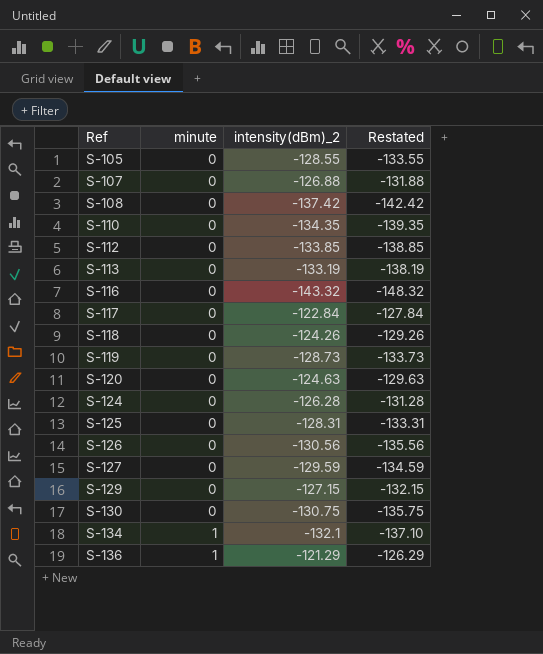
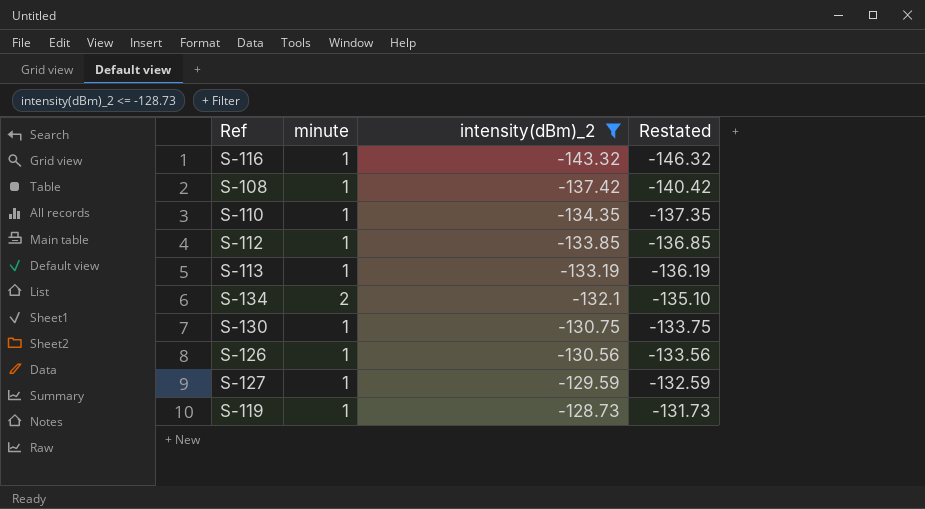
filter: none -> intensity(dBm)_2 <= -128.73
row order: Ref ascending -> intensity(dBm)_2 ascending
column Restated | formula: [intensity(dBm)_2] - 5 -> [intensity(dBm)_2] - 3
S-116 | minute: 0 -> 1
S-108 | minute: 0 -> 1
S-110 | minute: 0 -> 1
S-112 | minute: 0 -> 1
S-113 | minute: 0 -> 1
S-134 | minute: 1 -> 2
S-130 | minute: 0 -> 1
S-126 | minute: 0 -> 1
S-127 | minute: 0 -> 1
S-119 | minute: 0 -> 1

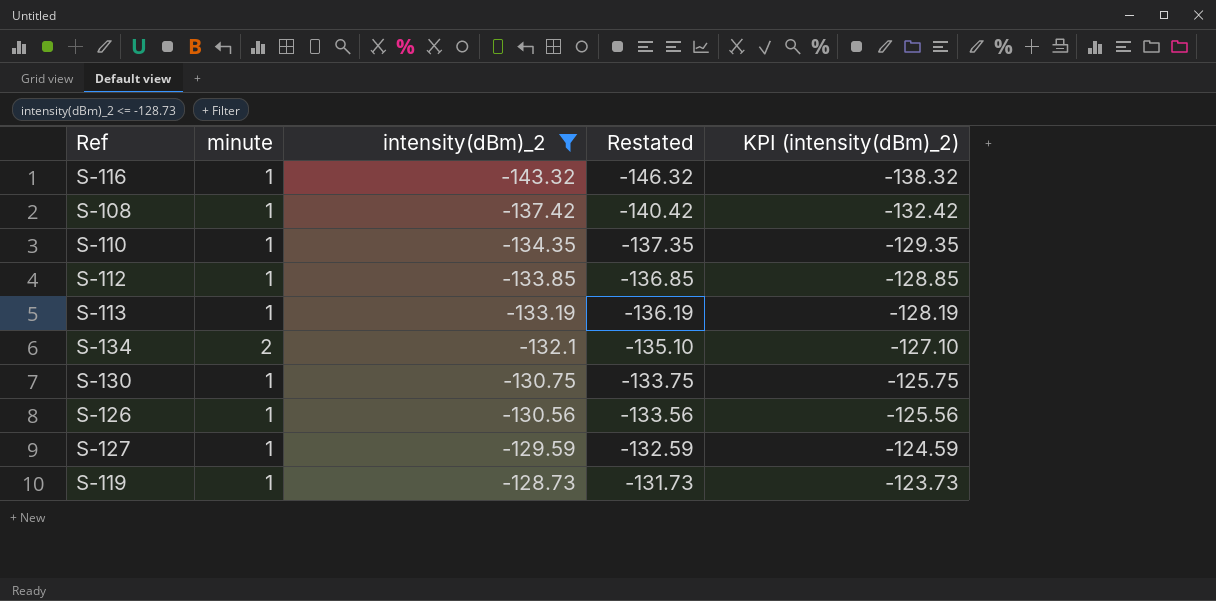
column KPI (intensity(dBm)_2) | formula: none -> [intensity(dBm)_2] + 5

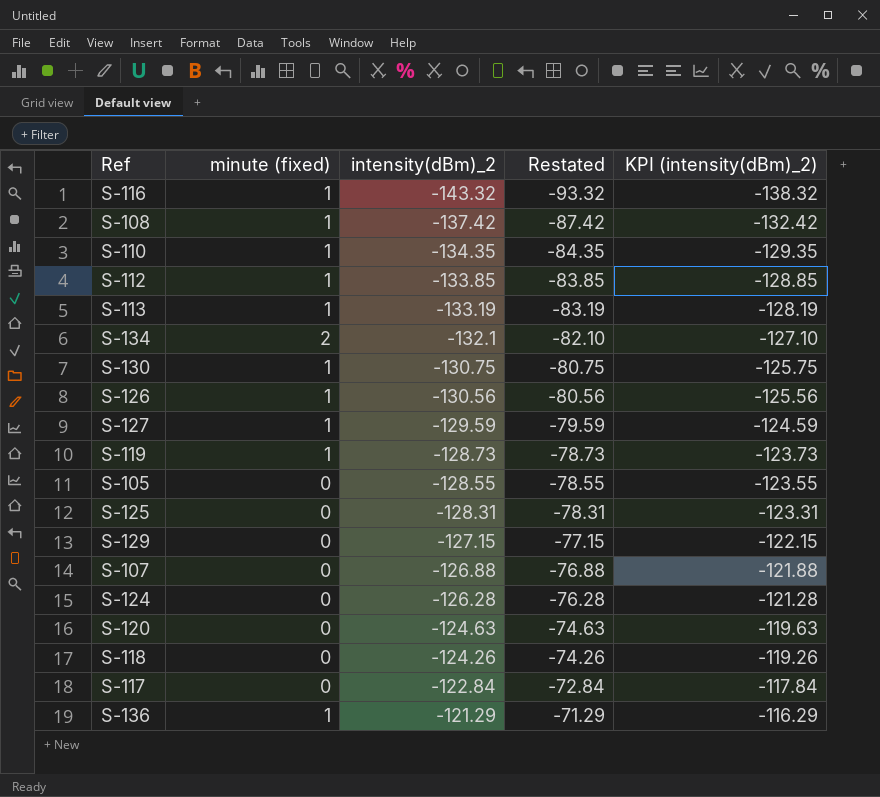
filter: intensity(dBm)_2 <= -128.73 -> none
column name: minute -> minute (fixed)
column Restated | formula: [intensity(dBm)_2] - 3 -> [intensity(dBm)_2] + 50

